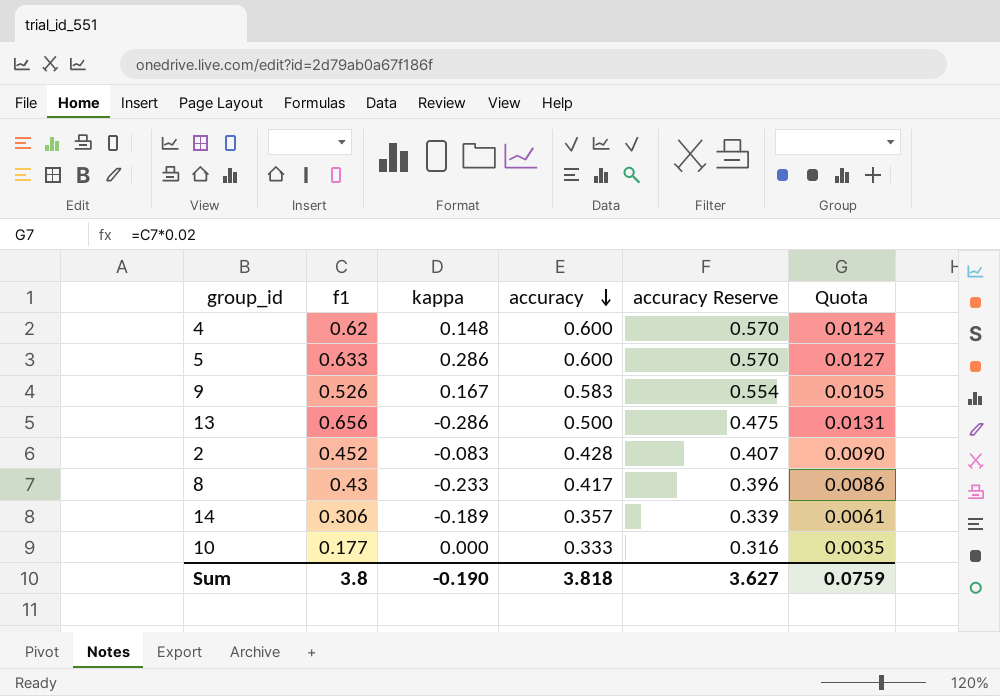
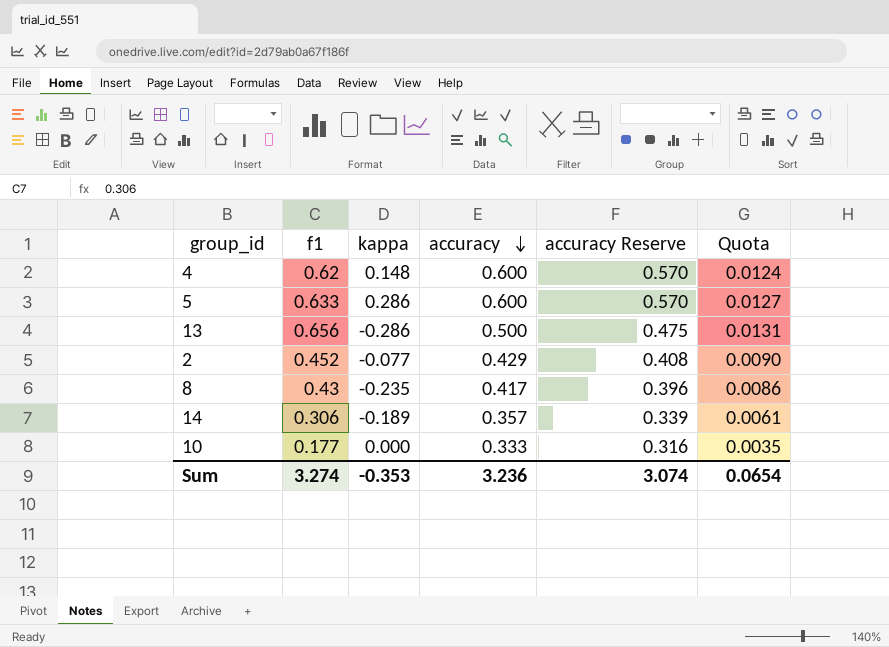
row 9: 0.526 | 0.167 | 0.583 | 0.554 | 0.0105 -> none
2 | kappa: -0.083 -> -0.077
2 | accuracy: 0.428 -> 0.429
2 | accuracy Reserve: 0.407 -> 0.408
8 | kappa: -0.233 -> -0.235
Sum | f1: 3.8 -> 3.274
Sum | kappa: -0.190 -> -0.353
Sum | accuracy: 3.818 -> 3.236
Sum | accuracy Reserve: 3.627 -> 3.074
Sum | Quota: 0.0759 -> 0.0654

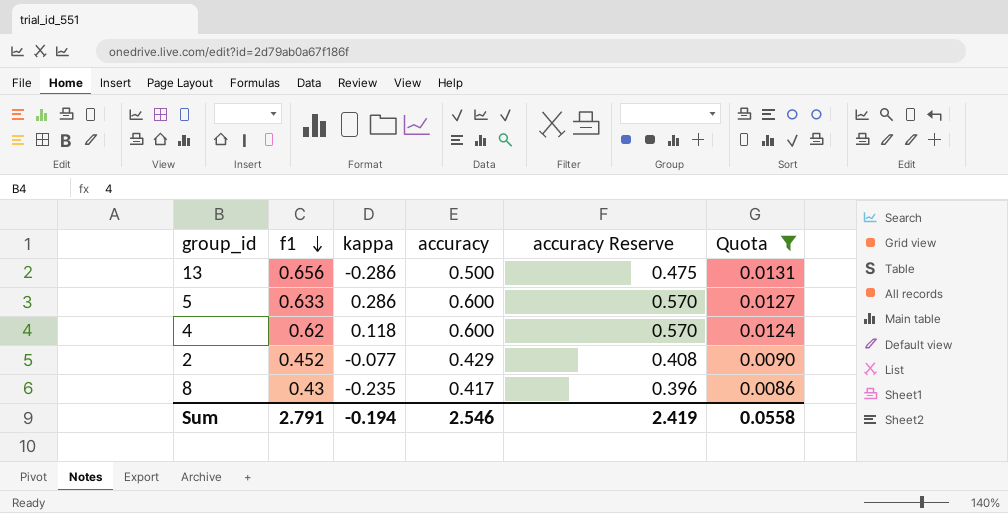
filter: none -> Quota >= 0.0086
row order: accuracy descending -> f1 descending
4 | kappa: 0.148 -> 0.118
Sum | f1: 3.274 -> 2.791
Sum | kappa: -0.353 -> -0.194
Sum | accuracy: 3.236 -> 2.546
Sum | accuracy Reserve: 3.074 -> 2.419
Sum | Quota: 0.0654 -> 0.0558

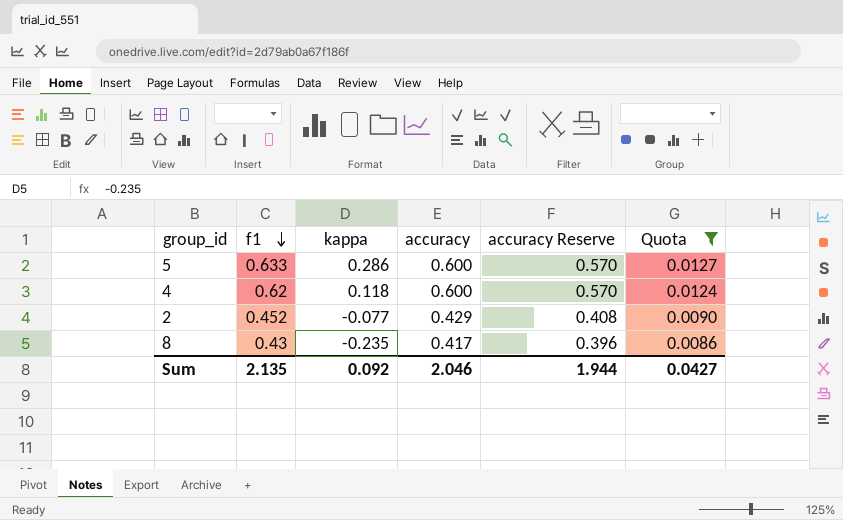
row 13: 0.656 | -0.286 | 0.500 | 0.475 | 0.0131 -> none
Sum | f1: 2.791 -> 2.135
Sum | kappa: -0.194 -> 0.092
Sum | accuracy: 2.546 -> 2.046
Sum | accuracy Reserve: 2.419 -> 1.944
Sum | Quota: 0.0558 -> 0.0427

